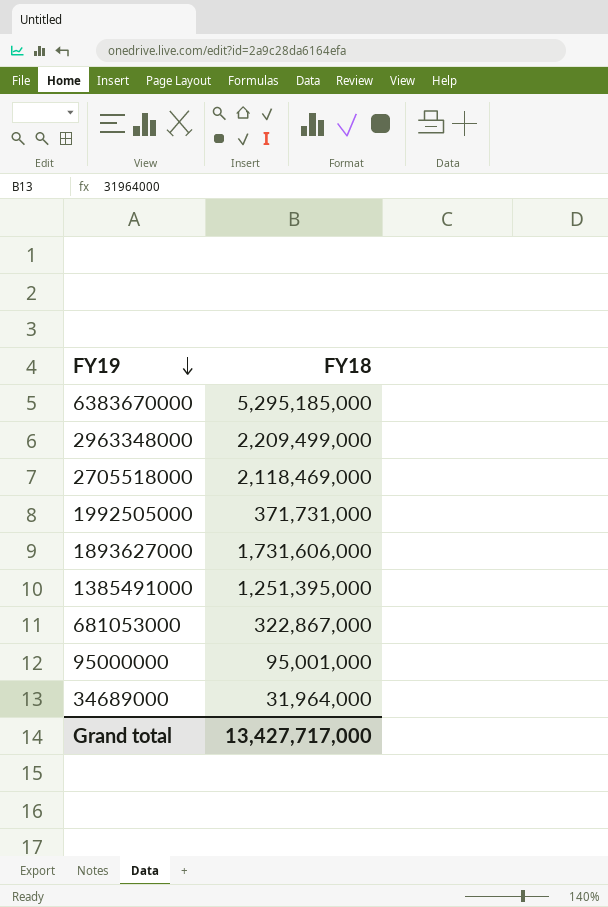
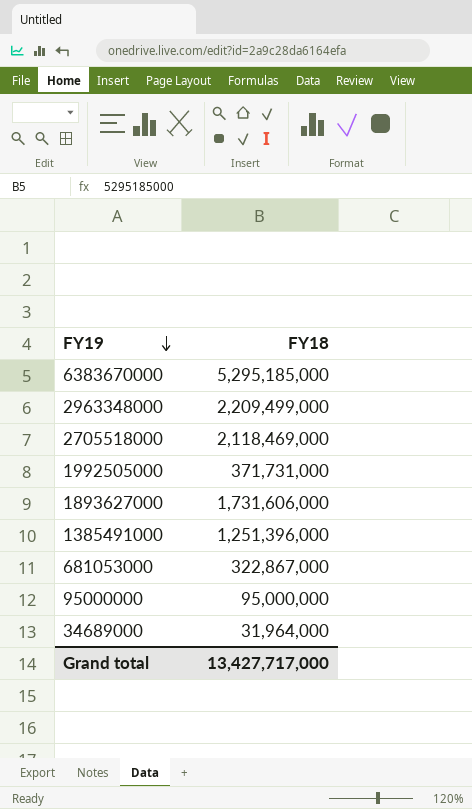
1385491000 | FY18: 1,251,395,000 -> 1,251,396,000
95000000 | FY18: 95,001,000 -> 95,000,000

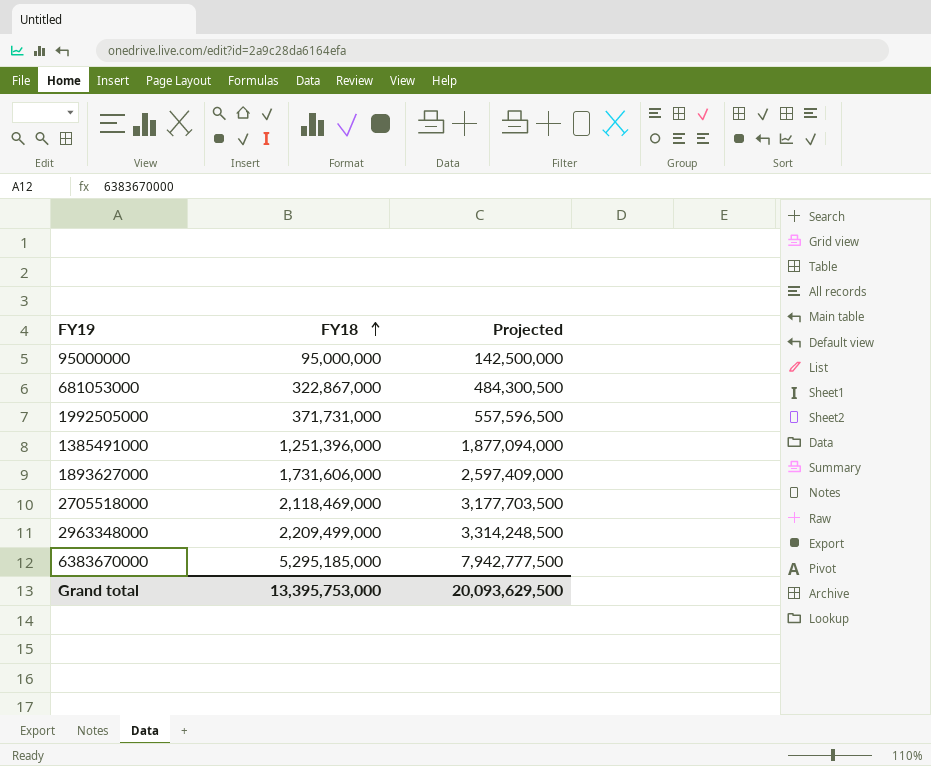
row order: FY19 descending -> FY18 ascending
column Projected | formula: none -> [FY18] * 1.5
row 34689000: 31,964,000 -> none
Grand total | FY18: 13,427,717,000 -> 13,395,753,000

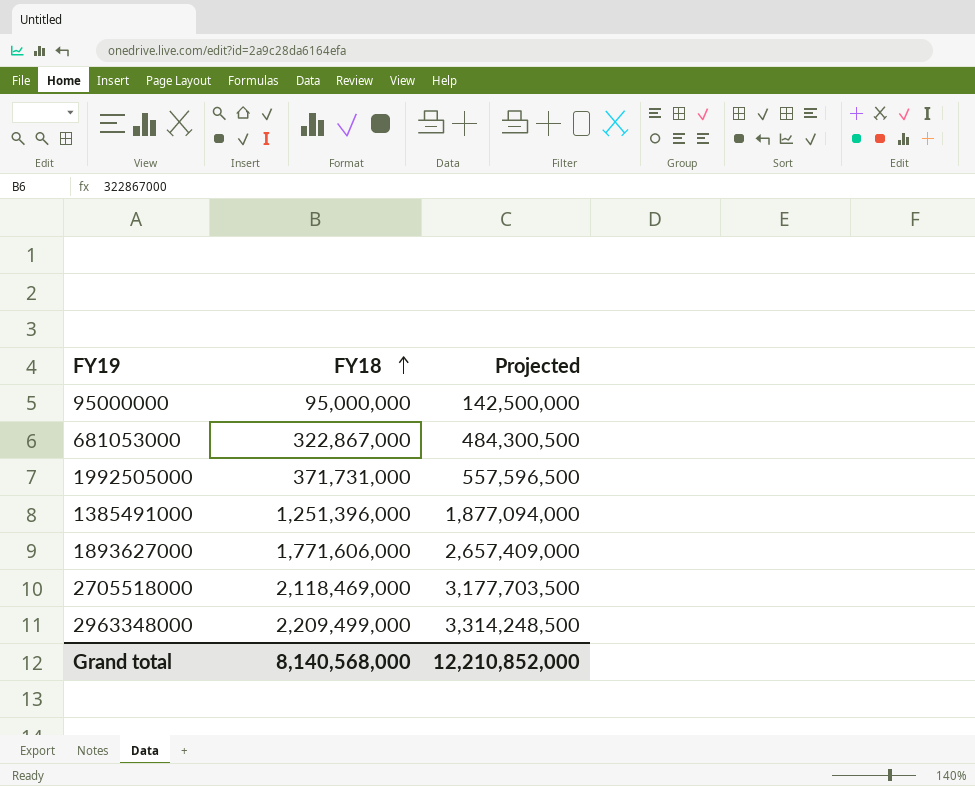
row 6383670000: 5,295,185,000 | 7,942,777,500 -> none
1893627000 | FY18: 1,731,606,000 -> 1,771,606,000
1893627000 | Projected: 2,597,409,000 -> 2,657,409,000
Grand total | FY18: 13,395,753,000 -> 8,140,568,000
Grand total | Projected: 20,093,629,500 -> 12,210,852,000

